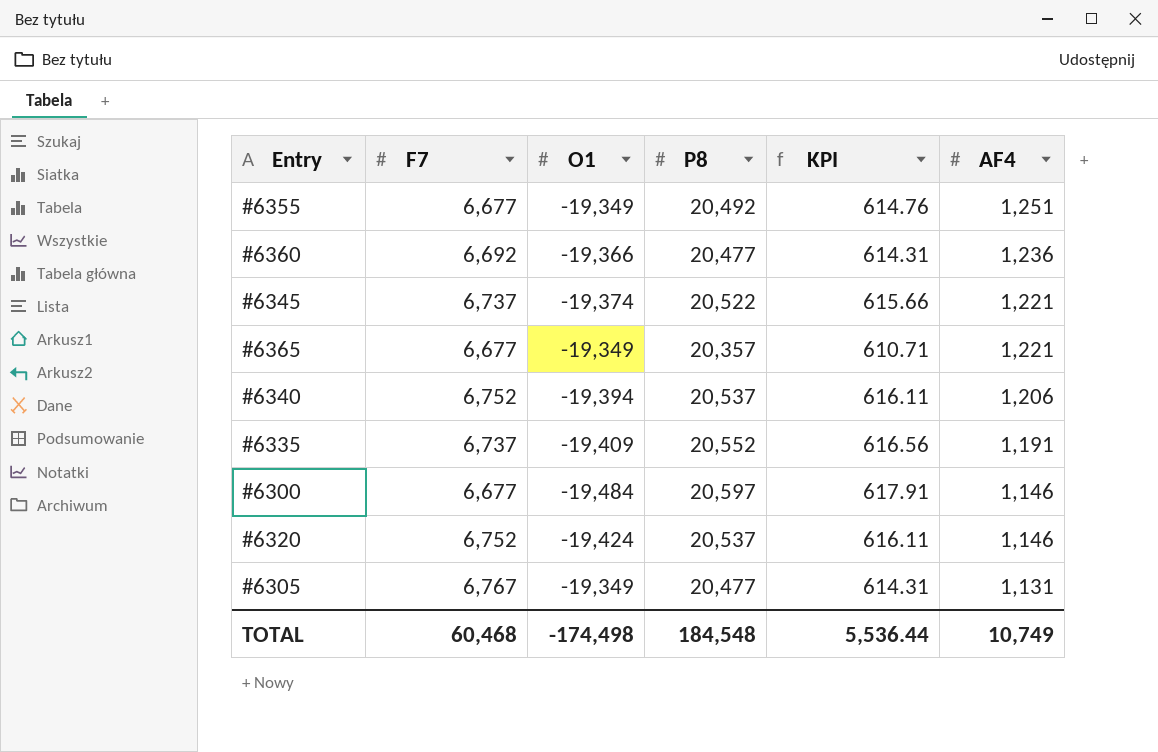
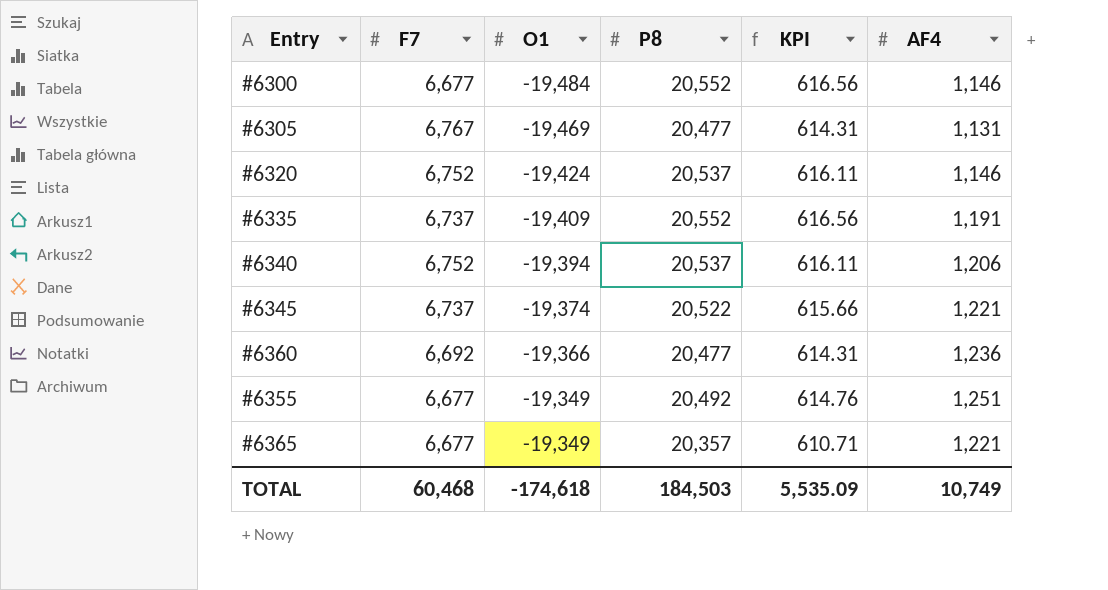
row order: AF4 descending -> O1 ascending
#6300 | P8: 20,597 -> 20,552
#6300 | KPI: 617.91 -> 616.56
#6305 | O1: -19,349 -> -19,469
TOTAL | O1: -174,498 -> -174,618
TOTAL | P8: 184,548 -> 184,503
TOTAL | KPI: 5,536.44 -> 5,535.09

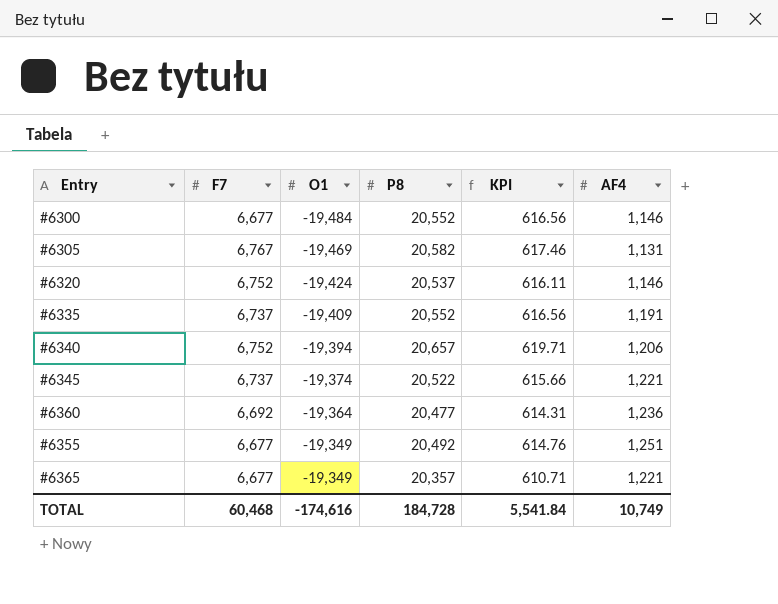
#6305 | P8: 20,477 -> 20,582
#6305 | KPI: 614.31 -> 617.46
#6340 | P8: 20,537 -> 20,657
#6340 | KPI: 616.11 -> 619.71
#6360 | O1: -19,366 -> -19,364
TOTAL | O1: -174,618 -> -174,616
TOTAL | P8: 184,503 -> 184,728
TOTAL | KPI: 5,535.09 -> 5,541.84

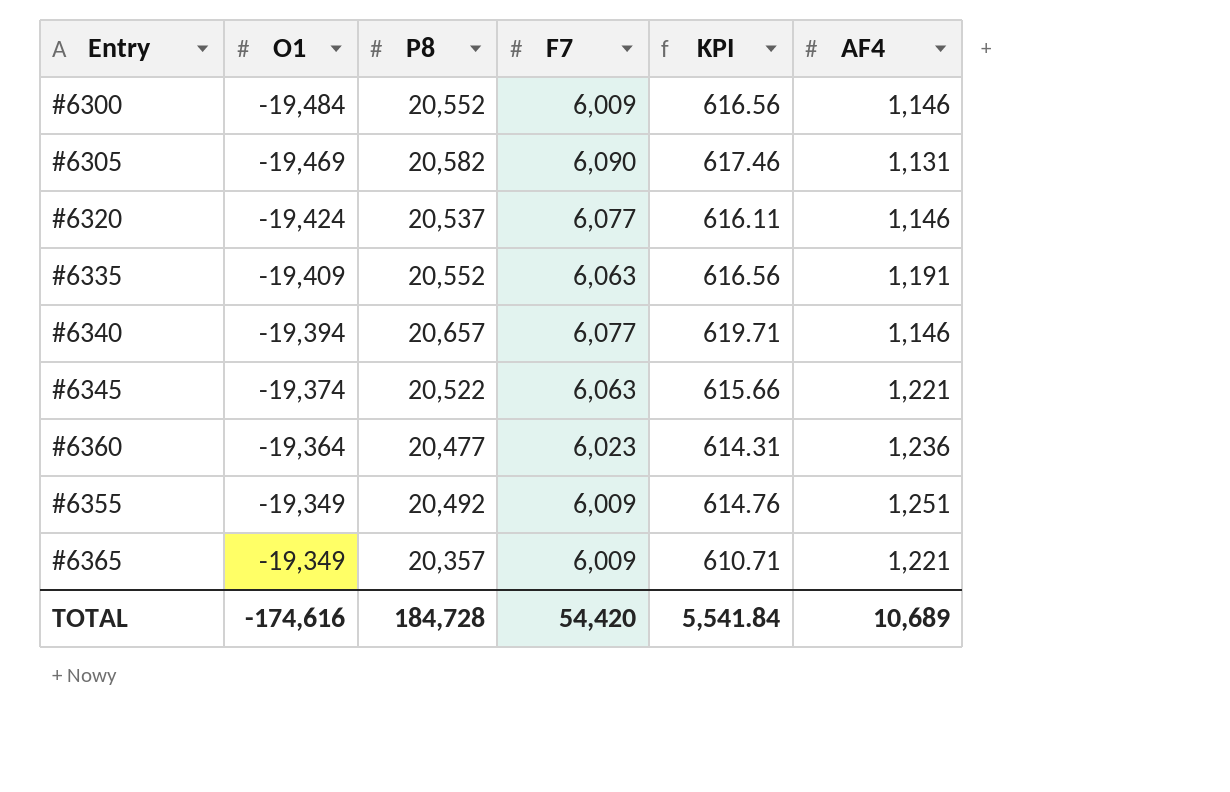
column F7 | position: 2 -> 4
#6300 | F7: 6,677 -> 6,009
#6305 | F7: 6,767 -> 6,090
#6320 | F7: 6,752 -> 6,077
#6335 | F7: 6,737 -> 6,063
#6340 | F7: 6,752 -> 6,077
#6340 | AF4: 1,206 -> 1,146
#6345 | F7: 6,737 -> 6,063
#6360 | F7: 6,692 -> 6,023
#6355 | F7: 6,677 -> 6,009
#6365 | F7: 6,677 -> 6,009
TOTAL | F7: 60,468 -> 54,420
TOTAL | AF4: 10,749 -> 10,689

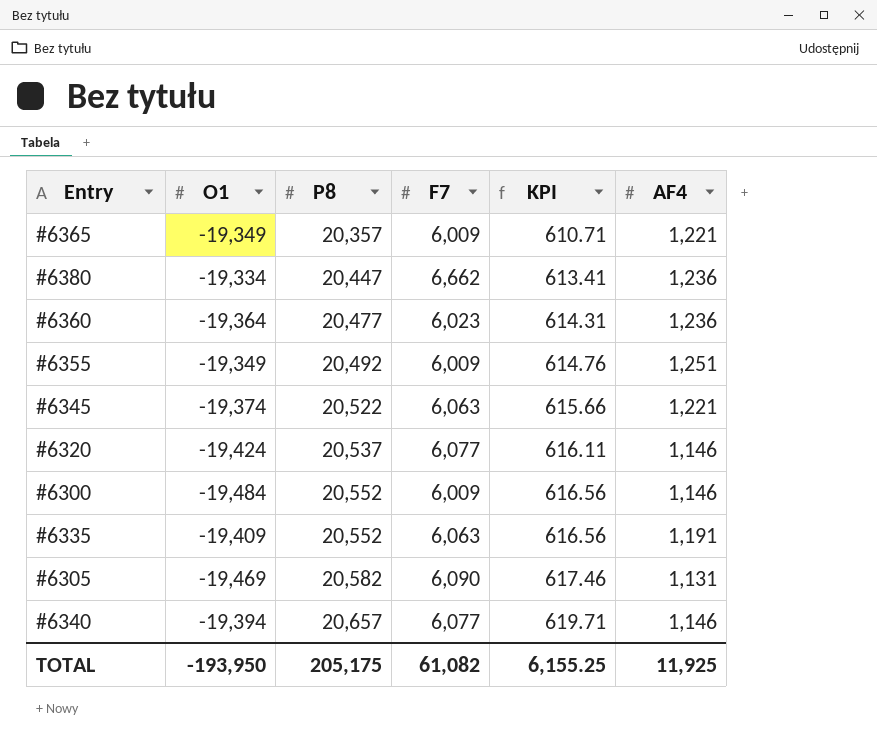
row order: O1 ascending -> P8 ascending
row #6380: none -> -19,334 | 20,447 | 6,662 | 613.41 | 1,236
TOTAL | O1: -174,616 -> -193,950
TOTAL | P8: 184,728 -> 205,175
TOTAL | F7: 54,420 -> 61,082
TOTAL | KPI: 5,541.84 -> 6,155.25
TOTAL | AF4: 10,689 -> 11,925

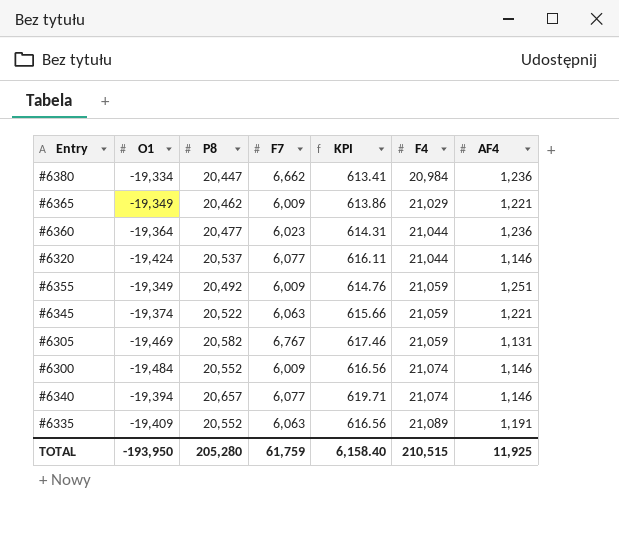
row order: P8 ascending -> F4 ascending
column F4 | position: none -> 6
#6365 | P8: 20,357 -> 20,462
#6365 | KPI: 610.71 -> 613.86
#6305 | F7: 6,090 -> 6,767
TOTAL | P8: 205,175 -> 205,280
TOTAL | F7: 61,082 -> 61,759
TOTAL | KPI: 6,155.25 -> 6,158.40

